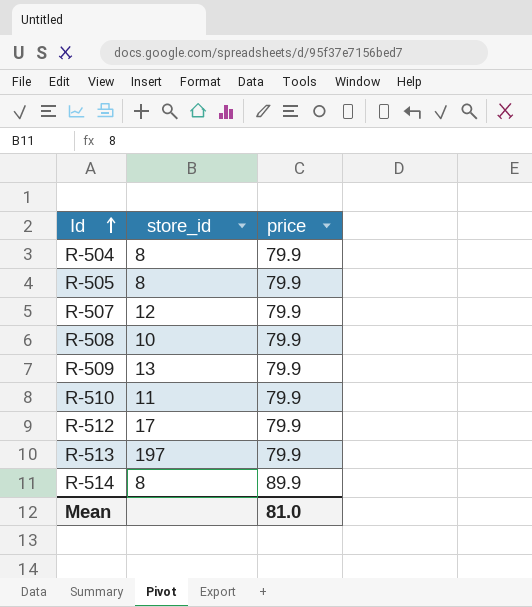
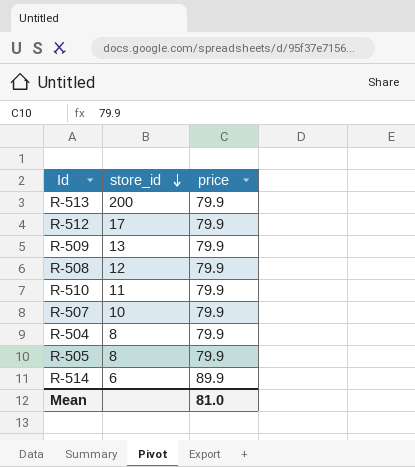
row order: Id ascending -> store_id descending
R-513 | store_id: 197 -> 200
R-508 | store_id: 10 -> 12
R-507 | store_id: 12 -> 10
R-514 | store_id: 8 -> 6

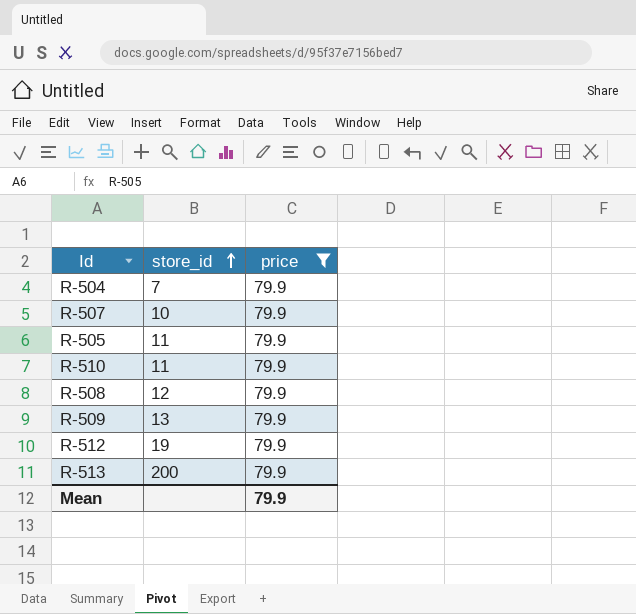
filter: none -> price = 79.9
row order: store_id descending -> store_id ascending
R-504 | store_id: 8 -> 7
R-505 | store_id: 8 -> 11
R-512 | store_id: 17 -> 19
Mean | price: 81.0 -> 79.9

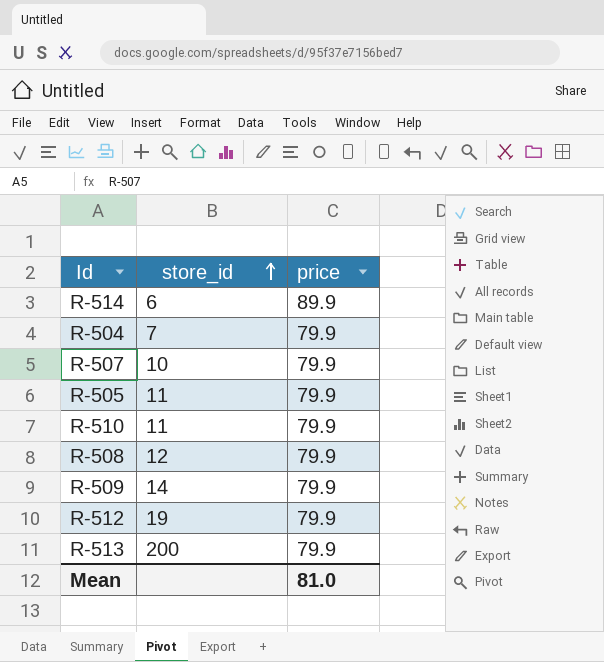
filter: price = 79.9 -> none
R-509 | store_id: 13 -> 14
Mean | price: 79.9 -> 81.0

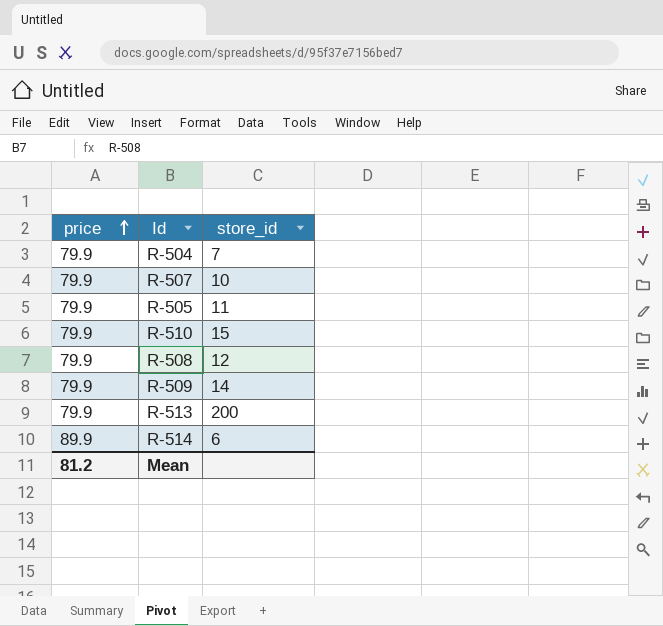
row order: store_id ascending -> price ascending
column price | position: 3 -> 1
row R-512: 19 | 79.9 -> none
R-510 | store_id: 11 -> 15
Mean | price: 81.0 -> 81.2

